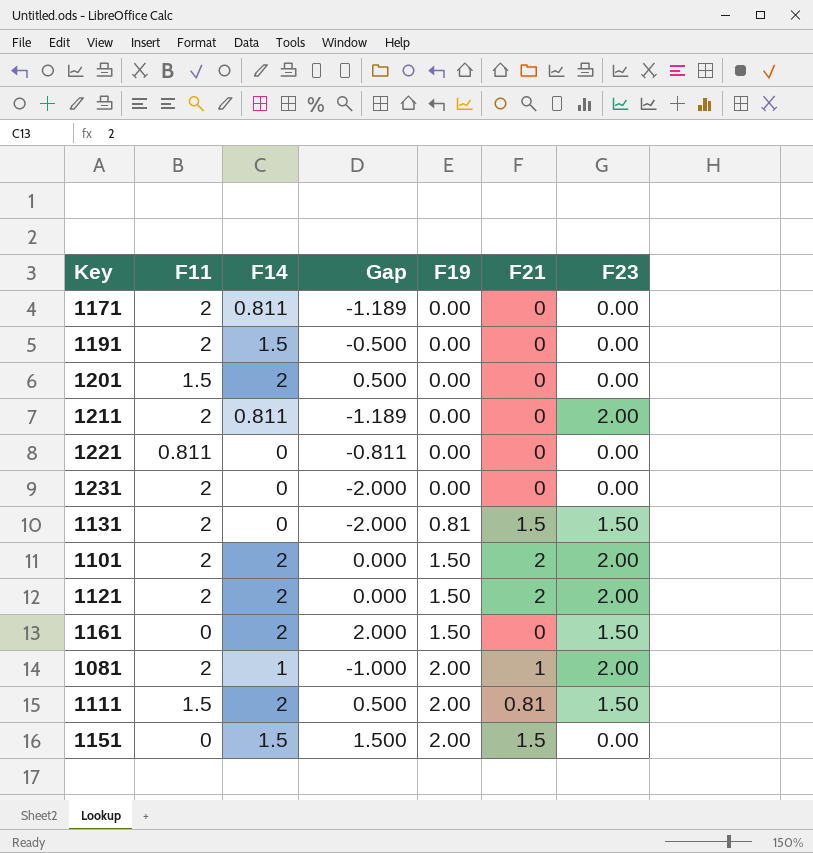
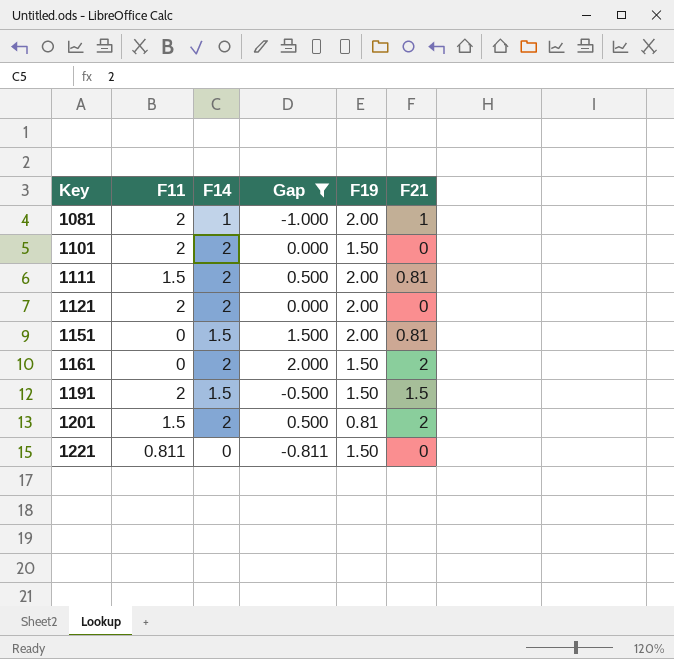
filter: none -> Gap >= -1.000
row order: F19 ascending -> Key ascending
column F23 | position: 7 -> none
1101 | F21: 2 -> 0
1121 | F19: 1.50 -> 2.00
1121 | F21: 2 -> 0
1151 | F21: 1.5 -> 0.81
1161 | F21: 0 -> 2
1191 | F19: 0.00 -> 1.50
1191 | F21: 0 -> 1.5
1201 | F19: 0.00 -> 0.81
1201 | F21: 0 -> 2
1221 | F19: 0.00 -> 1.50

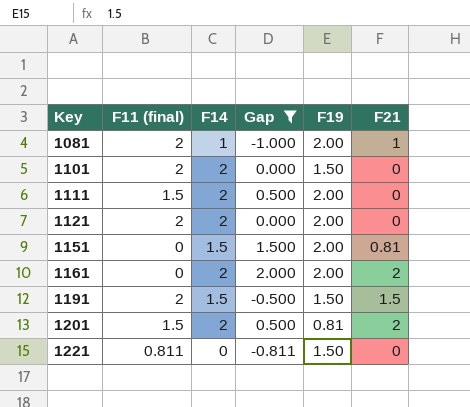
column name: F11 -> F11 (final)
1111 | F21: 0.81 -> 0
1161 | F19: 1.50 -> 2.00

